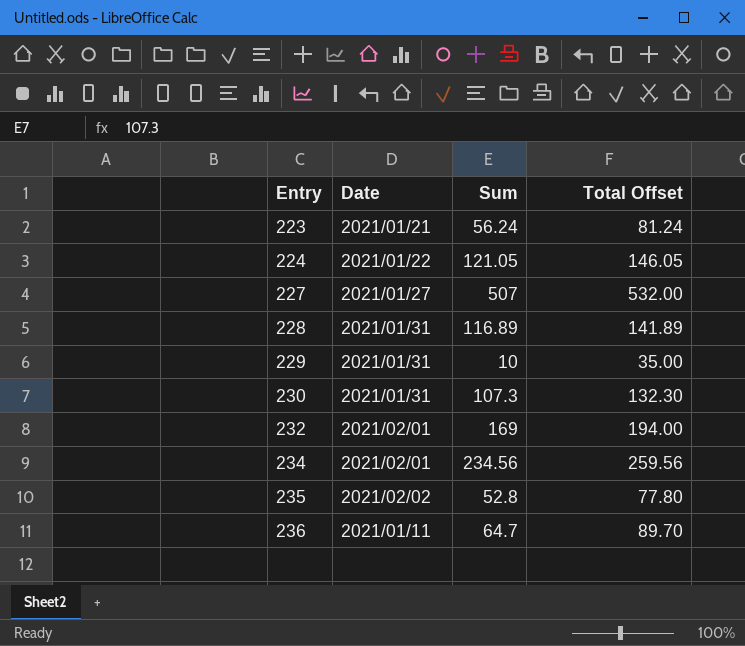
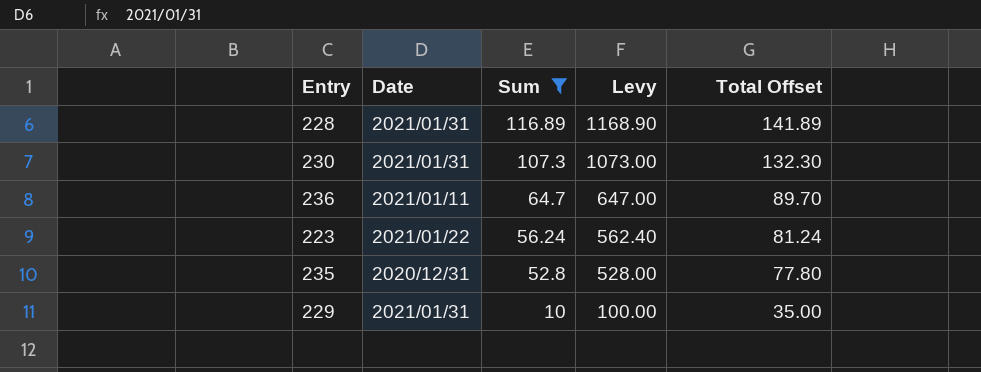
filter: none -> Sum <= 116.89
row order: Entry ascending -> Sum descending
column Levy | formula: none -> [Sum] * 10
223 | Date: 2021/01/21 -> 2021/01/22
235 | Date: 2021/02/02 -> 2020/12/31

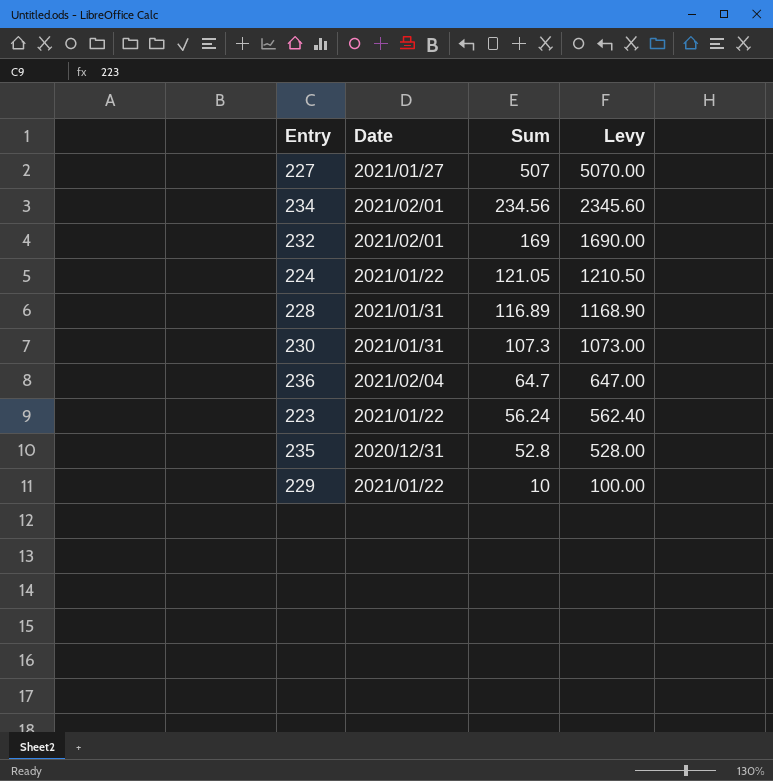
filter: Sum <= 116.89 -> none
column Total Offset | formula: [Sum] + 25 -> none
236 | Date: 2021/01/11 -> 2021/02/04
229 | Date: 2021/01/31 -> 2021/01/22

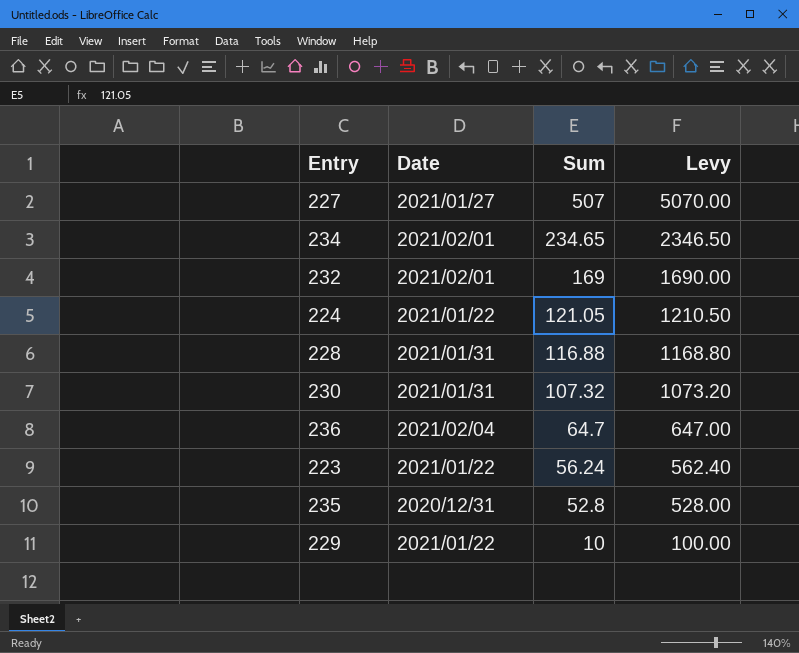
234 | Sum: 234.56 -> 234.65
234 | Levy: 2345.60 -> 2346.50
228 | Sum: 116.89 -> 116.88
228 | Levy: 1168.90 -> 1168.80
230 | Sum: 107.3 -> 107.32
230 | Levy: 1073.00 -> 1073.20

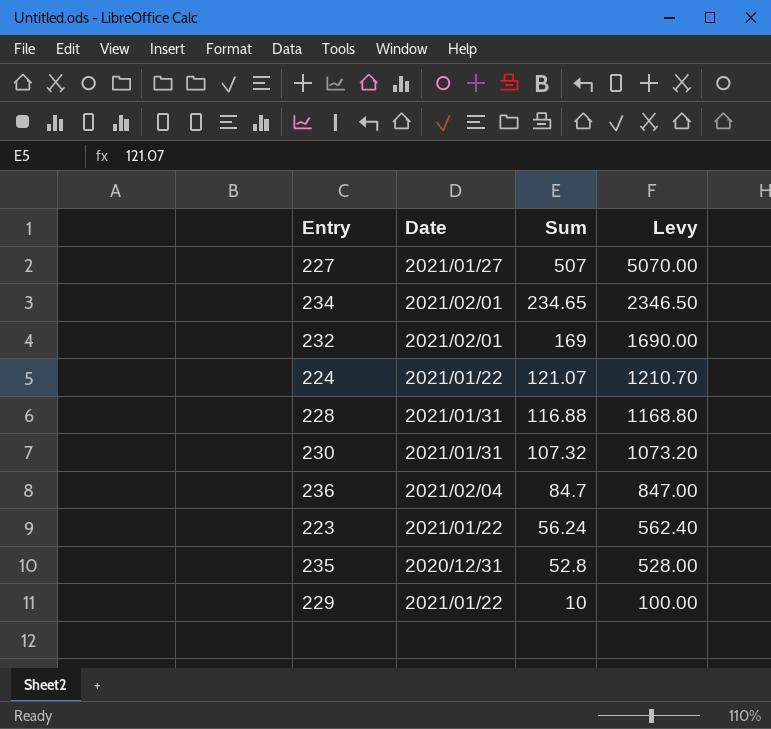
224 | Sum: 121.05 -> 121.07
224 | Levy: 1210.50 -> 1210.70
236 | Sum: 64.7 -> 84.7
236 | Levy: 647.00 -> 847.00

